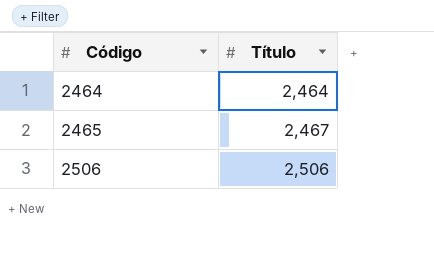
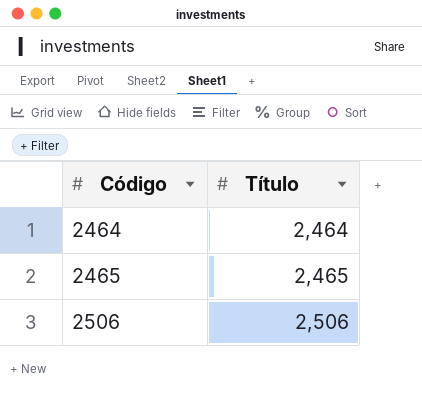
2465 | Título: 2,467 -> 2,465

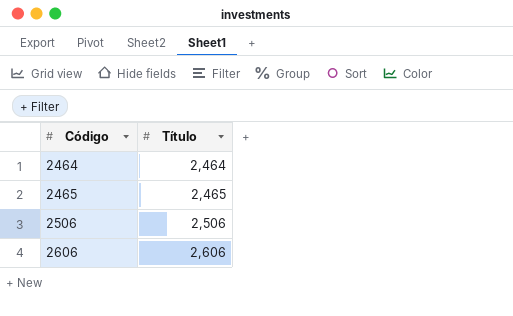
row 2606: none -> 2,606

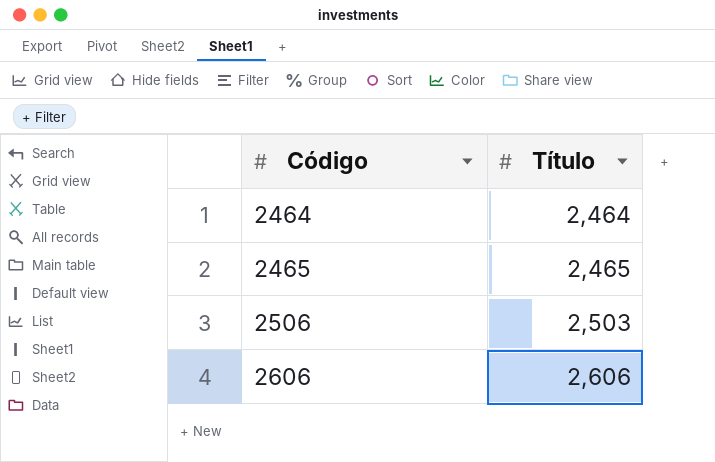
2506 | Título: 2,506 -> 2,503

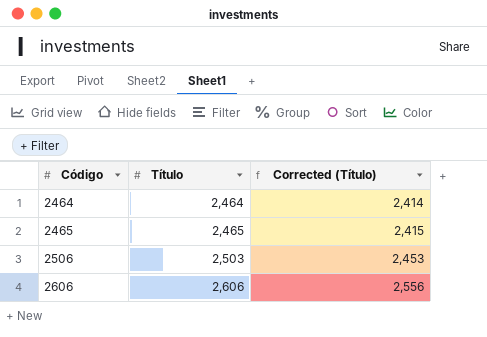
column Corrected (Título) | formula: none -> [Título] - 50

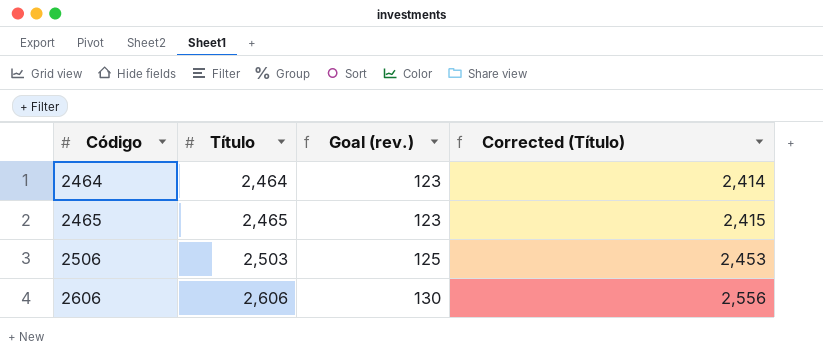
column Goal (rev.) | formula: none -> [Título] * 0.05

